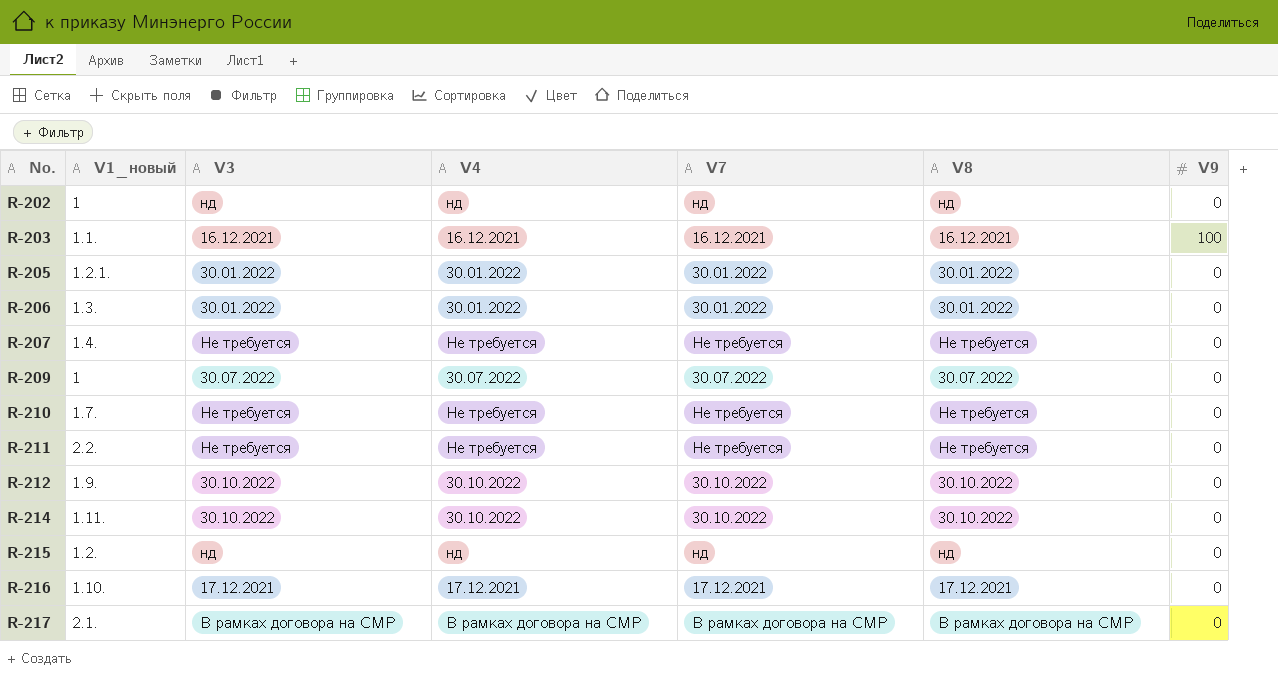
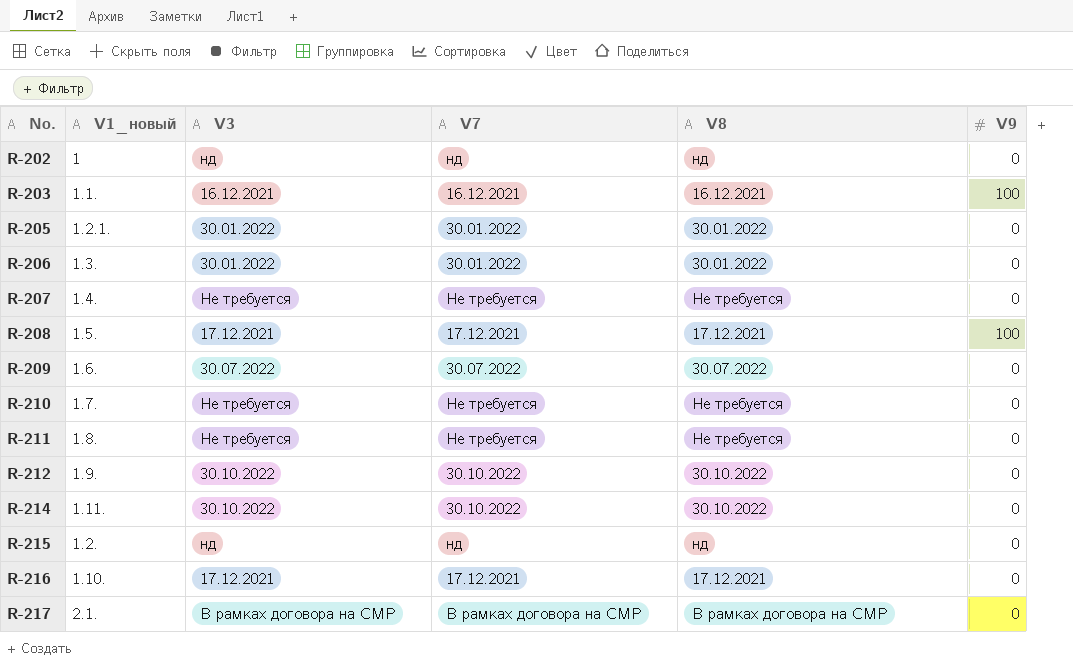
column V4 | position: 4 -> none
row R-208: none -> 1.5. | 17.12.2021 | 17.12.2021 | 17.12.2021 | 100
R-209 | V1_новый: 1 -> 1.6.
R-211 | V1_новый: 2.2. -> 1.8.

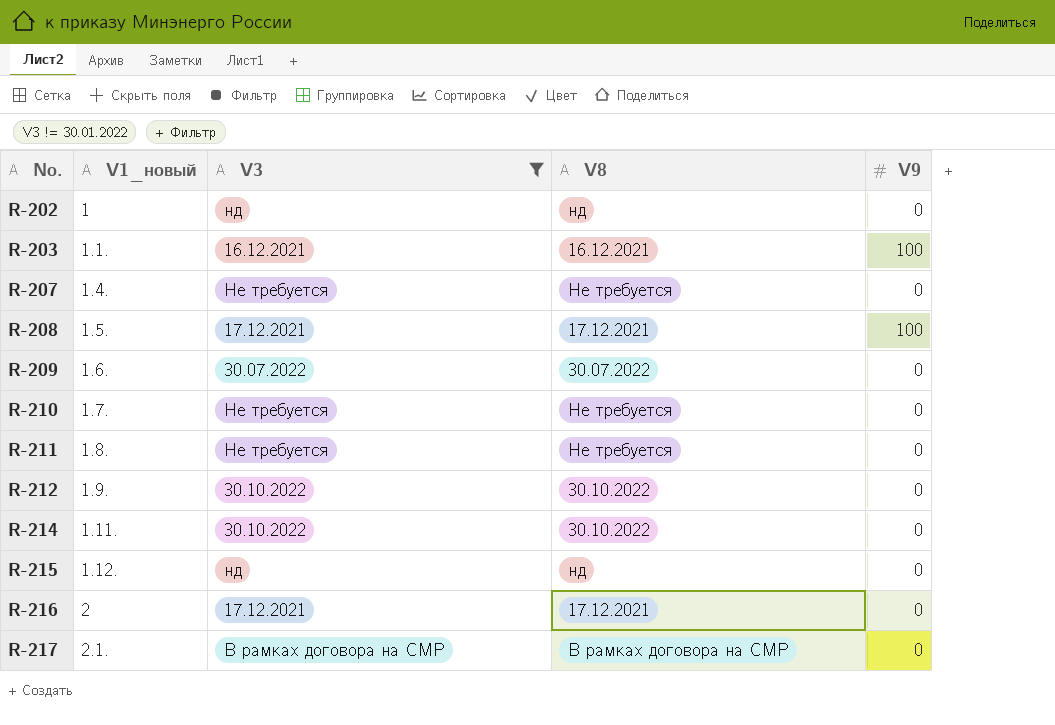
filter: none -> V3 != 30.01.2022
column V7 | position: 4 -> none
R-215 | V1_новый: 1.2. -> 1.12.
R-216 | V1_новый: 1.10. -> 2

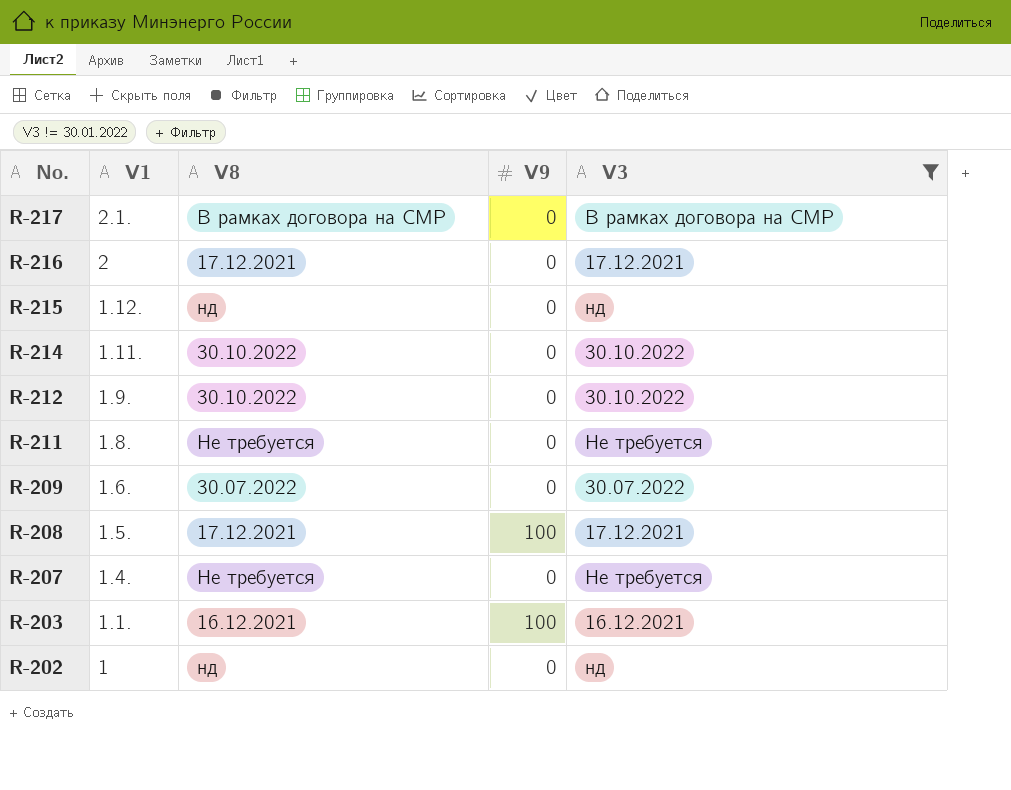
row order: No. ascending -> No. descending
column name: V1_новый -> V1
column V3 | position: 3 -> 5
row R-210: 1.7. | Не требуется | Не требуется | 0 -> none

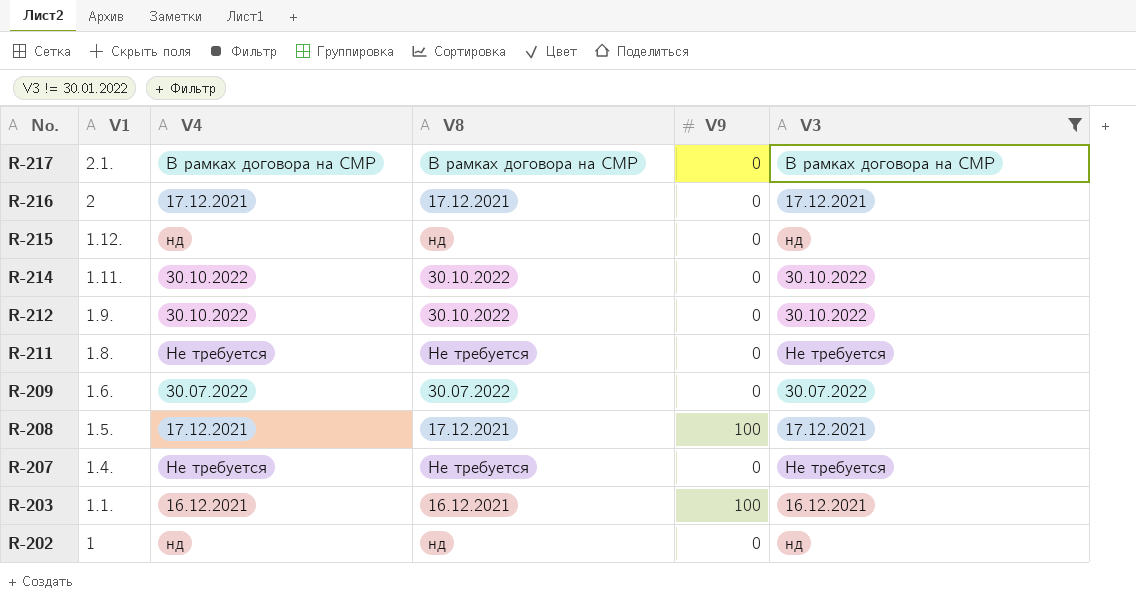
column V4 | position: none -> 3

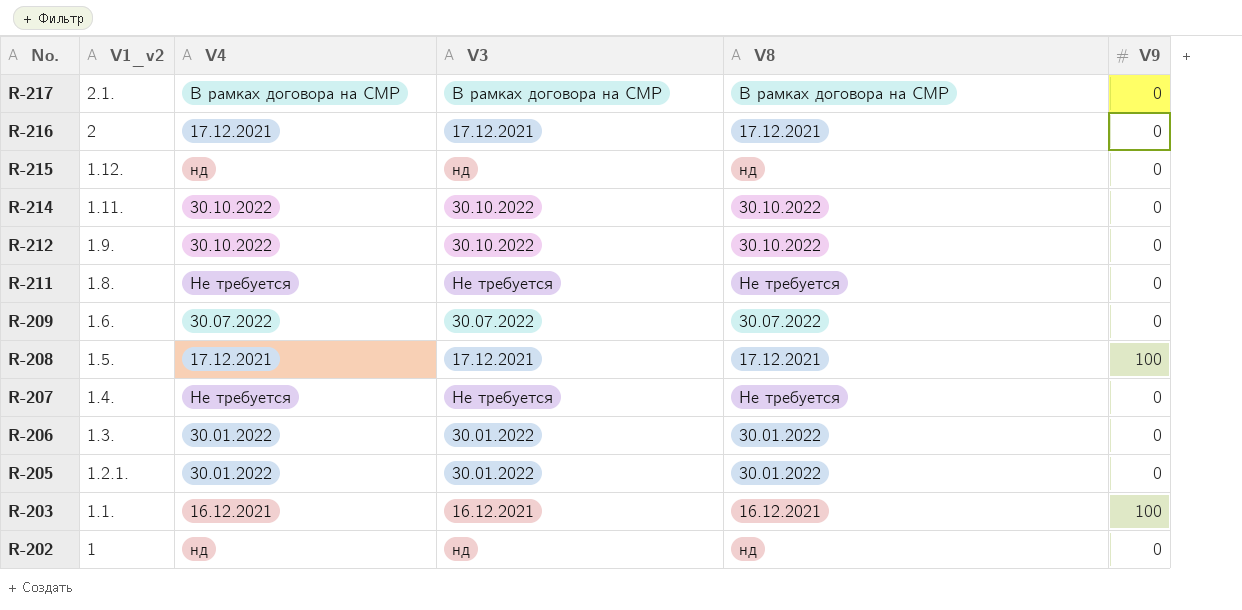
filter: V3 != 30.01.2022 -> none
column name: V1 -> V1_v2
column V3 | position: 6 -> 4

